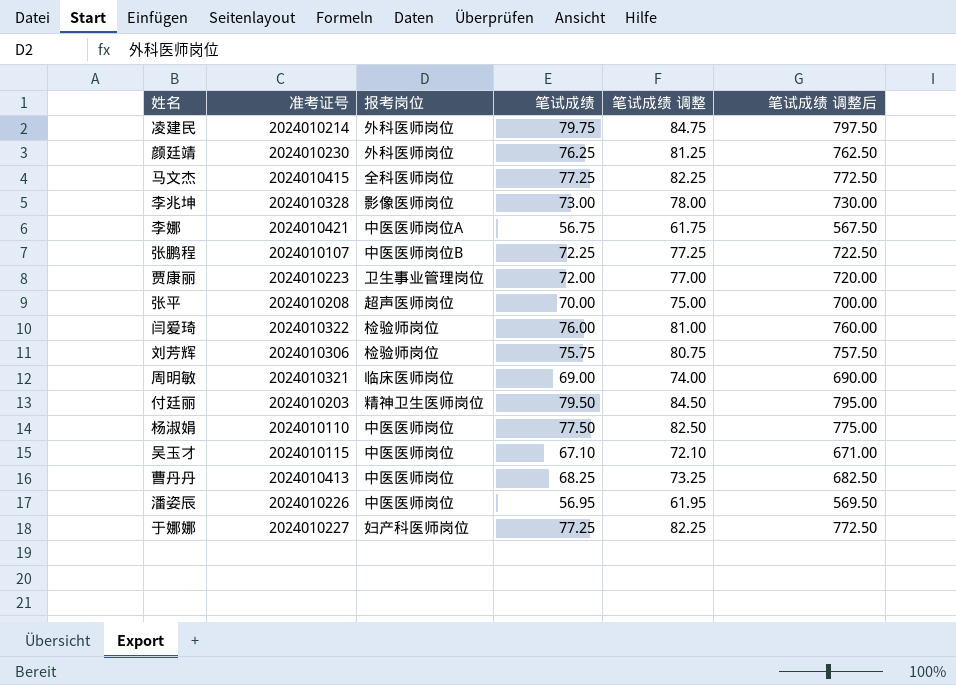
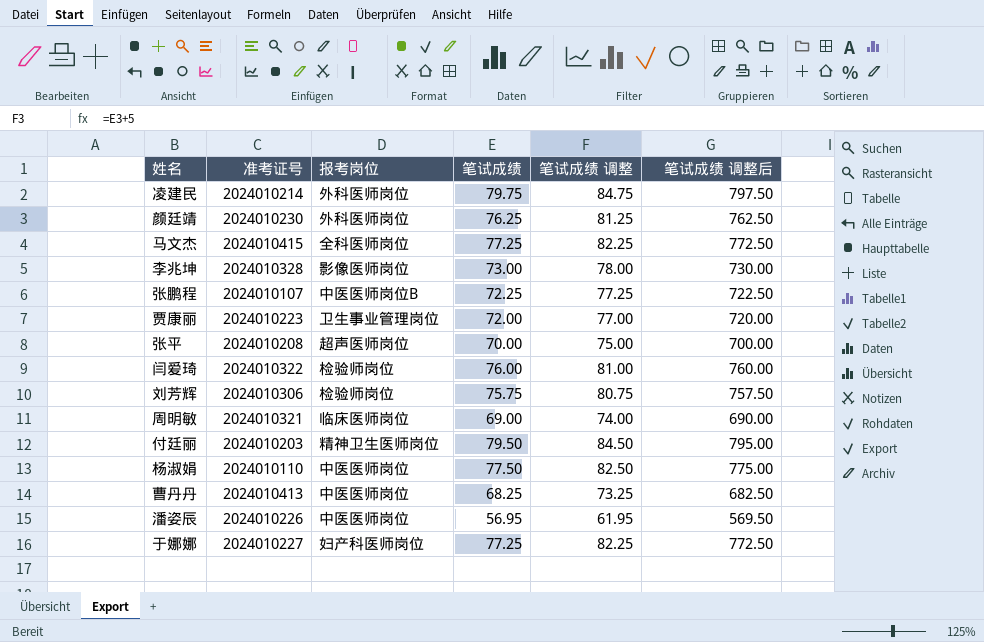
row 李娜: 2024010421 | 中医医师岗位A | 56.75 | 61.75 | 567.50 -> none
row 吴玉才: 2024010115 | 中医医师岗位 | 67.10 | 72.10 | 671.00 -> none

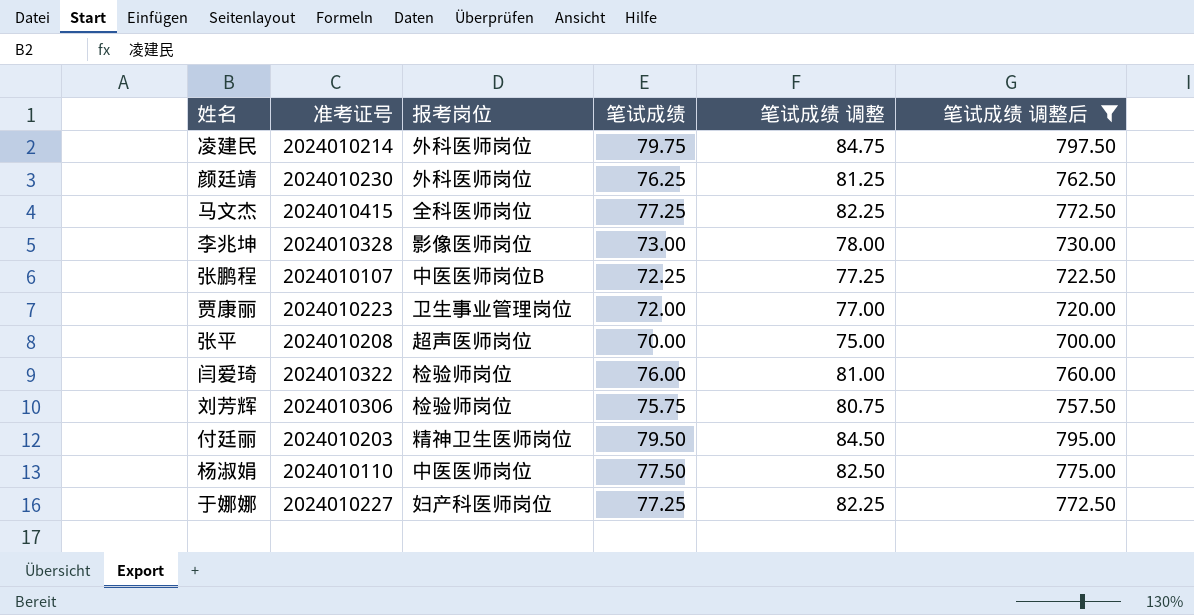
filter: none -> 笔试成绩 调整后 >= 700.00

